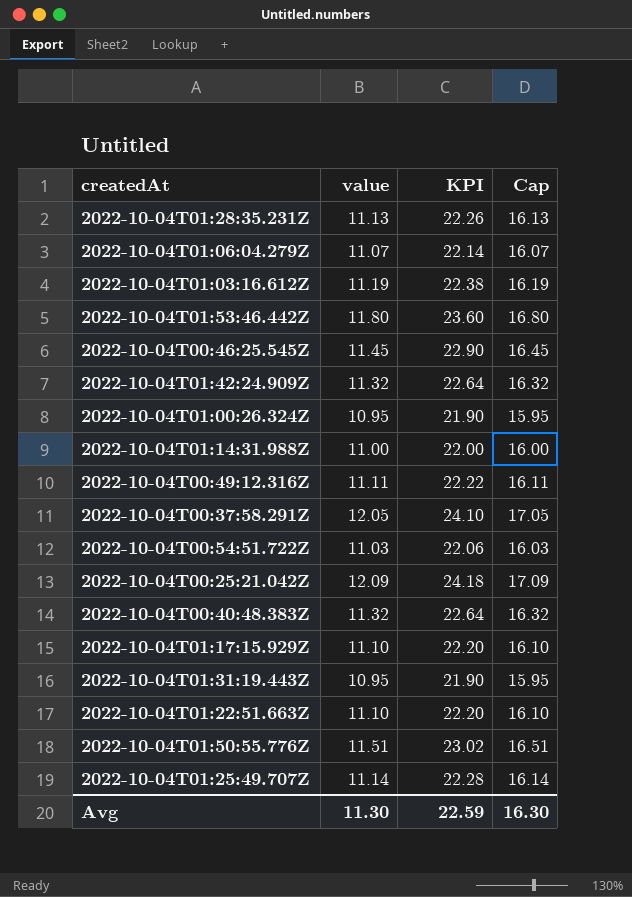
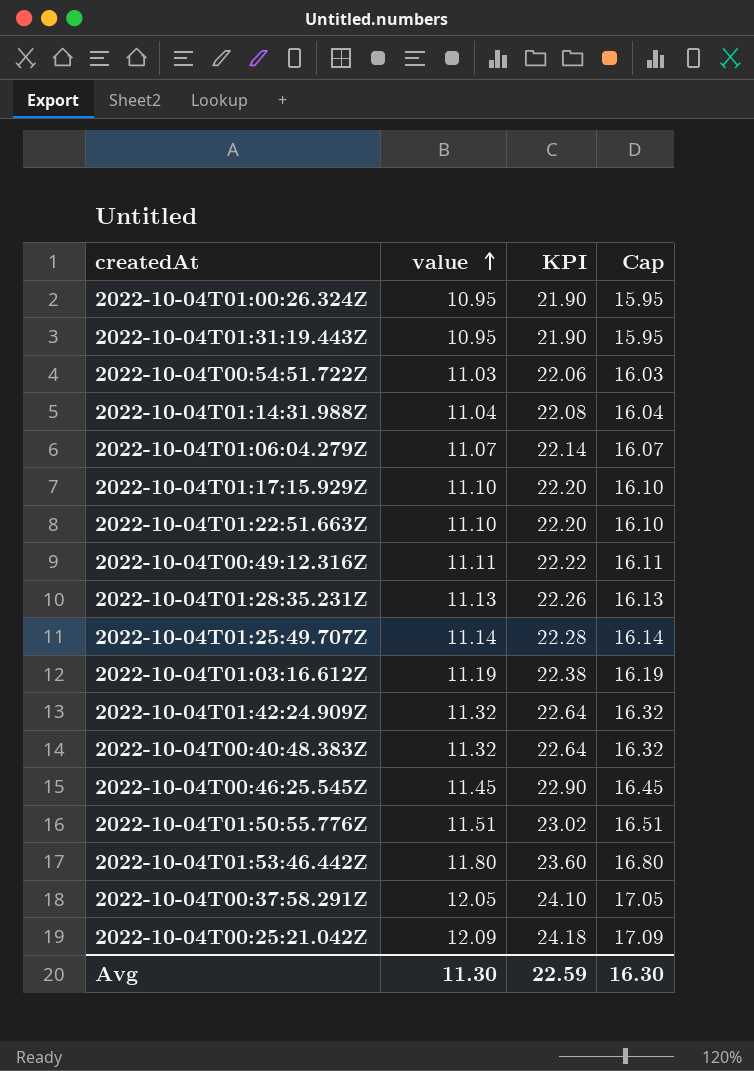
row order: none -> value ascending
2022-10-04T01:14:31.988Z | value: 11.00 -> 11.04
2022-10-04T01:14:31.988Z | KPI: 22.00 -> 22.08
2022-10-04T01:14:31.988Z | Cap: 16.00 -> 16.04

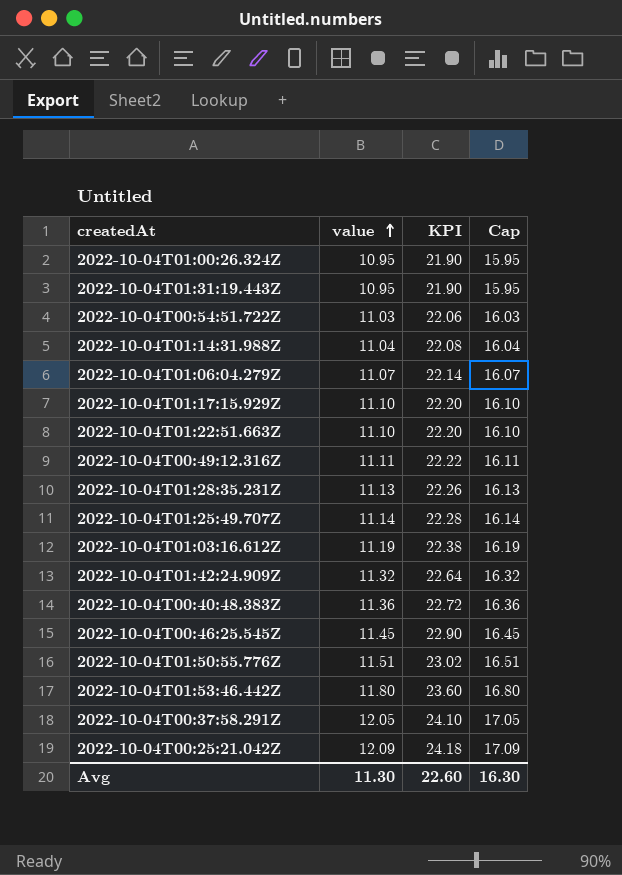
2022-10-04T00:40:48.383Z | value: 11.32 -> 11.36
2022-10-04T00:40:48.383Z | KPI: 22.64 -> 22.72
2022-10-04T00:40:48.383Z | Cap: 16.32 -> 16.36
Avg | KPI: 22.59 -> 22.60

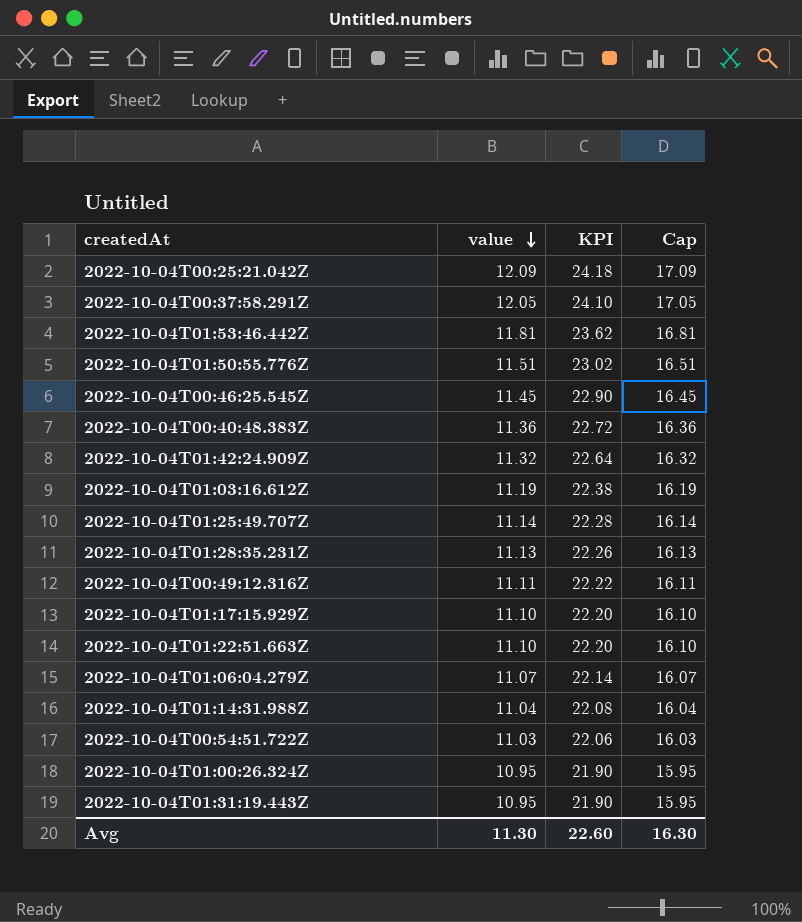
row order: value ascending -> value descending
2022-10-04T01:53:46.442Z | value: 11.80 -> 11.81
2022-10-04T01:53:46.442Z | KPI: 23.60 -> 23.62
2022-10-04T01:53:46.442Z | Cap: 16.80 -> 16.81

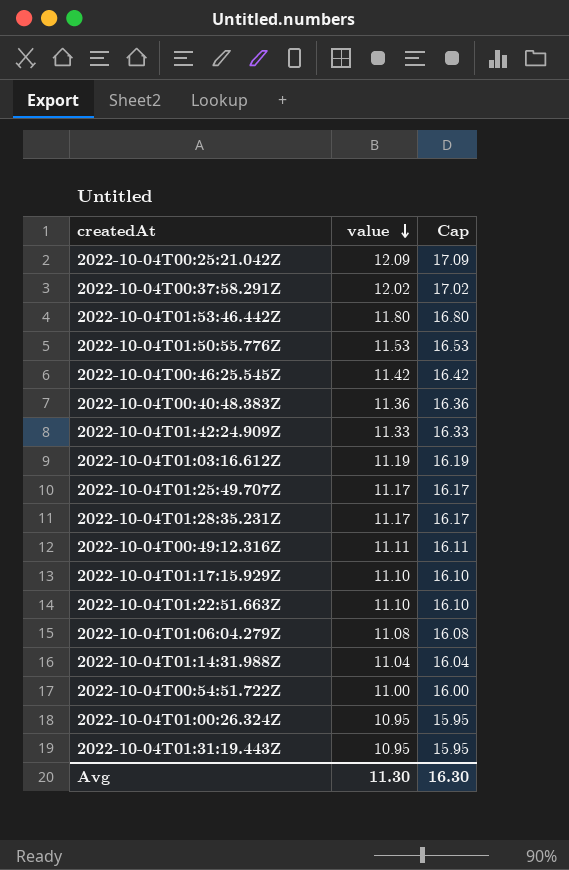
column KPI | formula: [value] * 2 -> none
2022-10-04T00:37:58.291Z | value: 12.05 -> 12.02
2022-10-04T00:37:58.291Z | Cap: 17.05 -> 17.02
2022-10-04T01:53:46.442Z | value: 11.81 -> 11.80
2022-10-04T01:53:46.442Z | Cap: 16.81 -> 16.80
2022-10-04T01:50:55.776Z | value: 11.51 -> 11.53
2022-10-04T01:50:55.776Z | Cap: 16.51 -> 16.53
2022-10-04T00:46:25.545Z | value: 11.45 -> 11.42
2022-10-04T00:46:25.545Z | Cap: 16.45 -> 16.42
2022-10-04T01:42:24.909Z | value: 11.32 -> 11.33
2022-10-04T01:42:24.909Z | Cap: 16.32 -> 16.33
2022-10-04T01:25:49.707Z | value: 11.14 -> 11.17
2022-10-04T01:25:49.707Z | Cap: 16.14 -> 16.17
2022-10-04T01:28:35.231Z | value: 11.13 -> 11.17
2022-10-04T01:28:35.231Z | Cap: 16.13 -> 16.17
2022-10-04T01:06:04.279Z | value: 11.07 -> 11.08
2022-10-04T01:06:04.279Z | Cap: 16.07 -> 16.08
2022-10-04T00:54:51.722Z | value: 11.03 -> 11.00
2022-10-04T00:54:51.722Z | Cap: 16.03 -> 16.00

